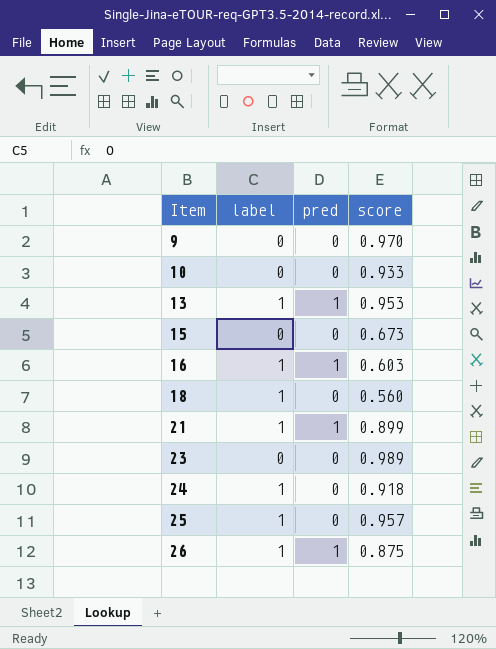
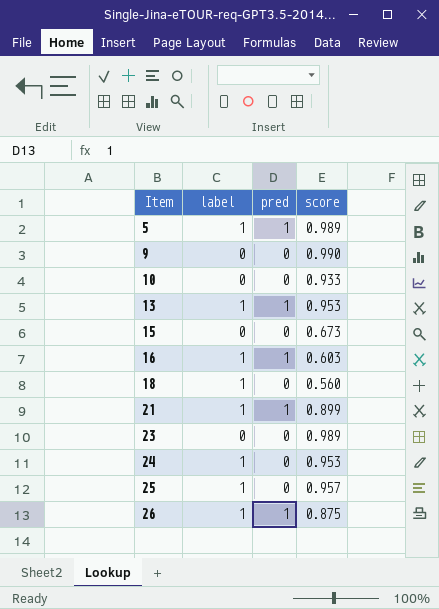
row 5: none -> 1 | 1 | 0.989
9 | score: 0.970 -> 0.990
24 | score: 0.918 -> 0.953

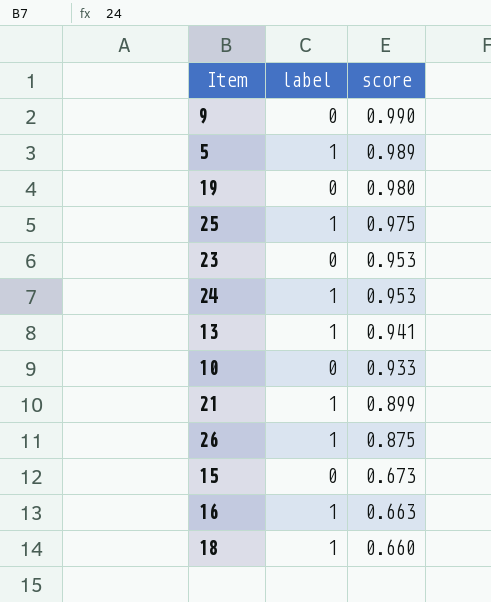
row order: Item ascending -> score descending
column pred | position: 3 -> none
row 19: none -> 0 | 0.980
25 | score: 0.957 -> 0.975
23 | score: 0.989 -> 0.953
13 | score: 0.953 -> 0.941
16 | score: 0.603 -> 0.663
18 | score: 0.560 -> 0.660

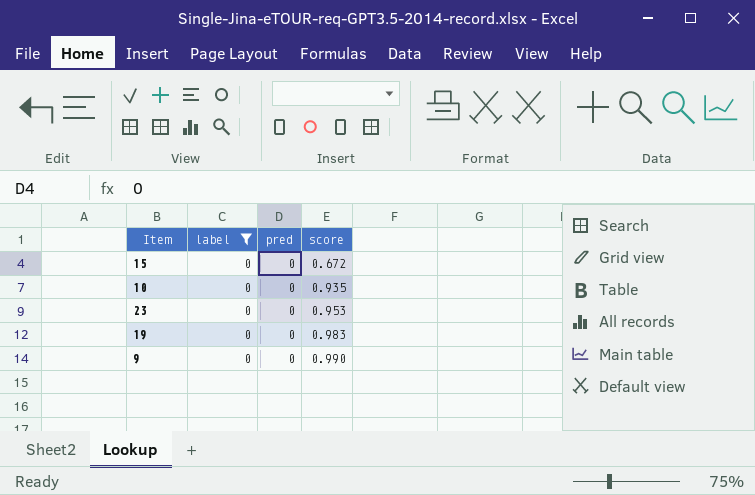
filter: none -> label = 0
row order: score descending -> score ascending
column pred | position: none -> 3
15 | score: 0.673 -> 0.672
10 | score: 0.933 -> 0.935
19 | score: 0.980 -> 0.983

